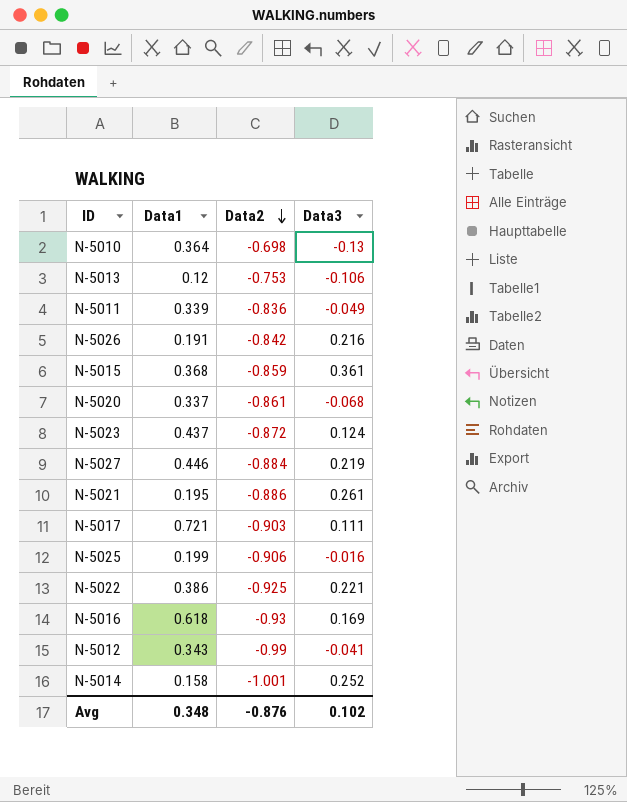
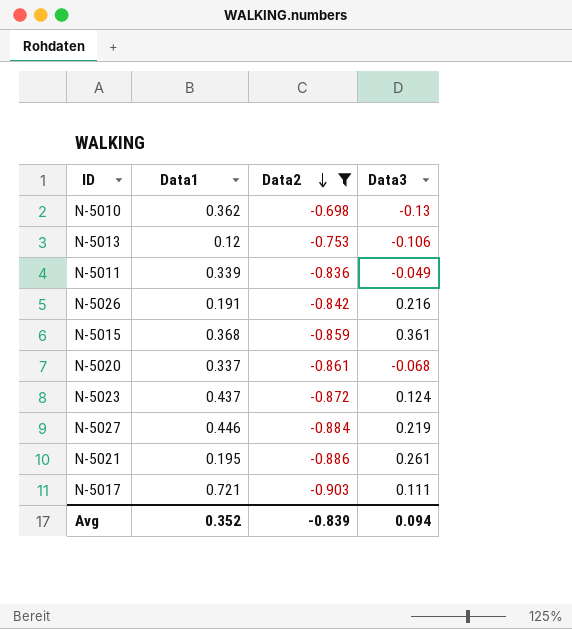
filter: none -> Data2 >= -0.903
N-5010 | Data1: 0.364 -> 0.362
Avg | Data1: 0.348 -> 0.352
Avg | Data2: -0.876 -> -0.839
Avg | Data3: 0.102 -> 0.094

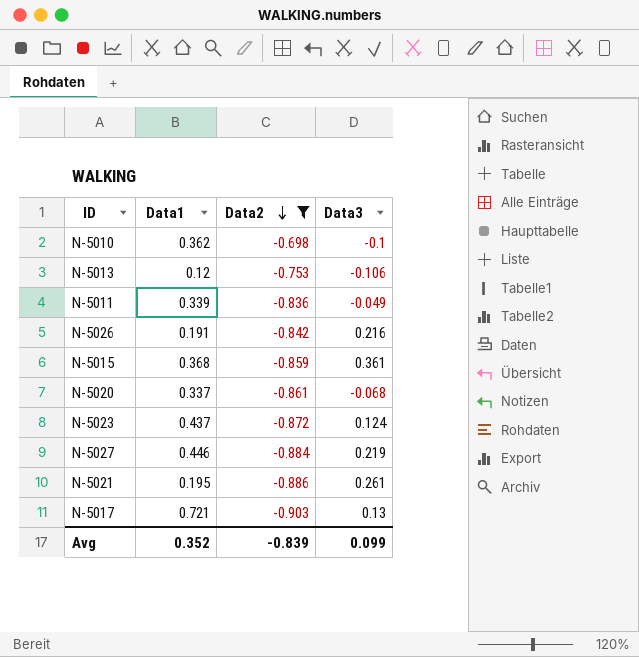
N-5010 | Data3: -0.13 -> -0.1
N-5017 | Data3: 0.111 -> 0.13
Avg | Data3: 0.094 -> 0.099

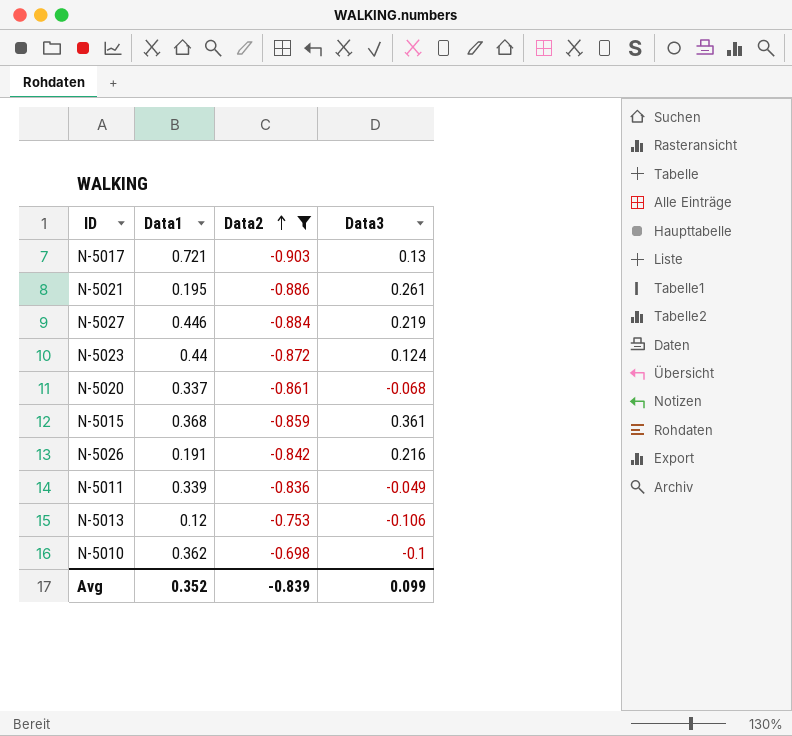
row order: Data2 descending -> Data2 ascending
N-5023 | Data1: 0.437 -> 0.44

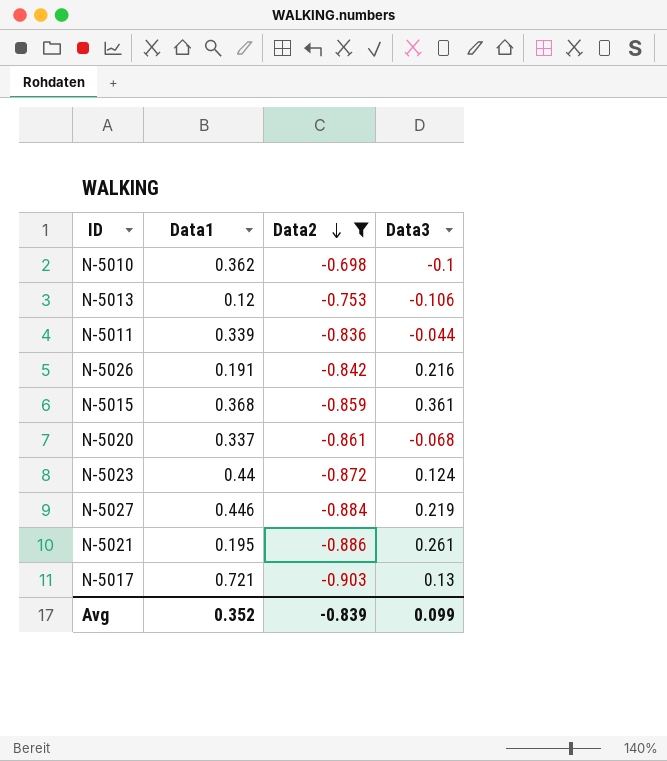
row order: Data2 ascending -> Data2 descending
N-5011 | Data3: -0.049 -> -0.044

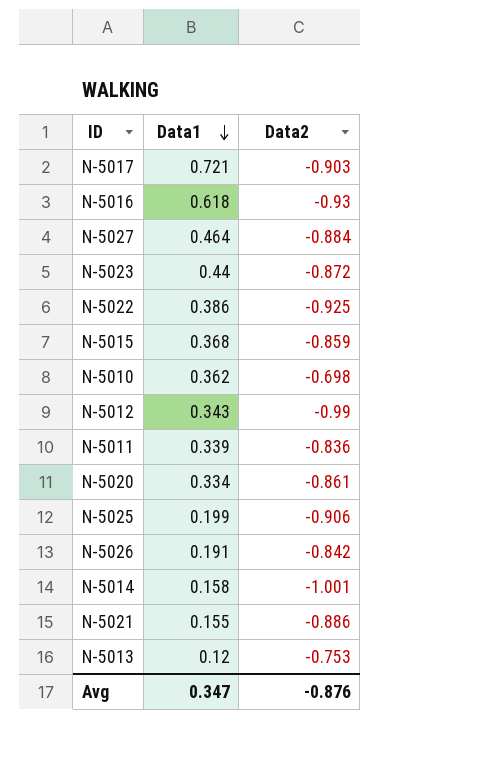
filter: Data2 >= -0.903 -> none
row order: Data2 descending -> Data1 descending
column Data3 | position: 4 -> none
N-5027 | Data1: 0.446 -> 0.464
N-5020 | Data1: 0.337 -> 0.334
N-5021 | Data1: 0.195 -> 0.155
Avg | Data1: 0.352 -> 0.347
Avg | Data2: -0.839 -> -0.876

